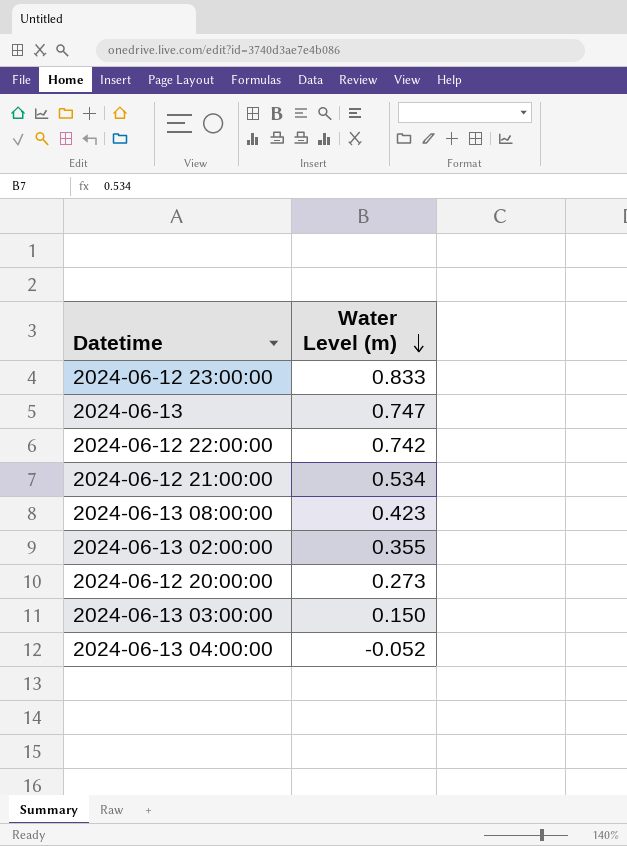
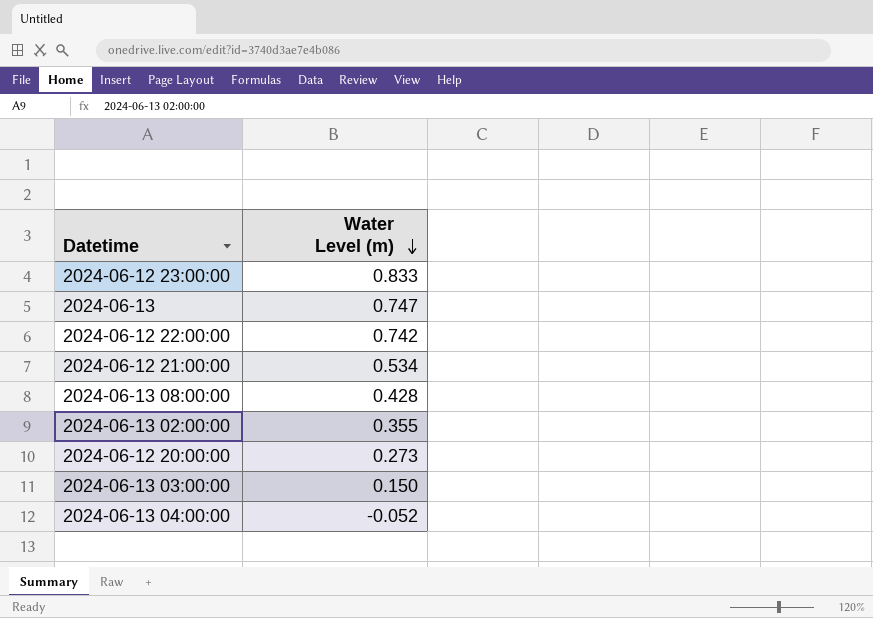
2024-06-13 08:00:00 | Water Level (m): 0.423 -> 0.428

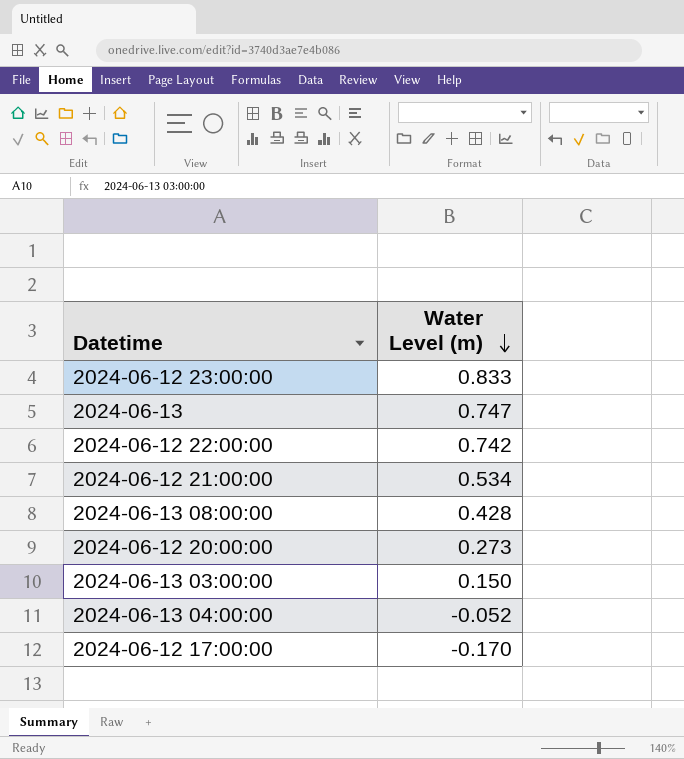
row 2024-06-13 02:00:00: 0.355 -> none
row 2024-06-12 17:00:00: none -> -0.170

